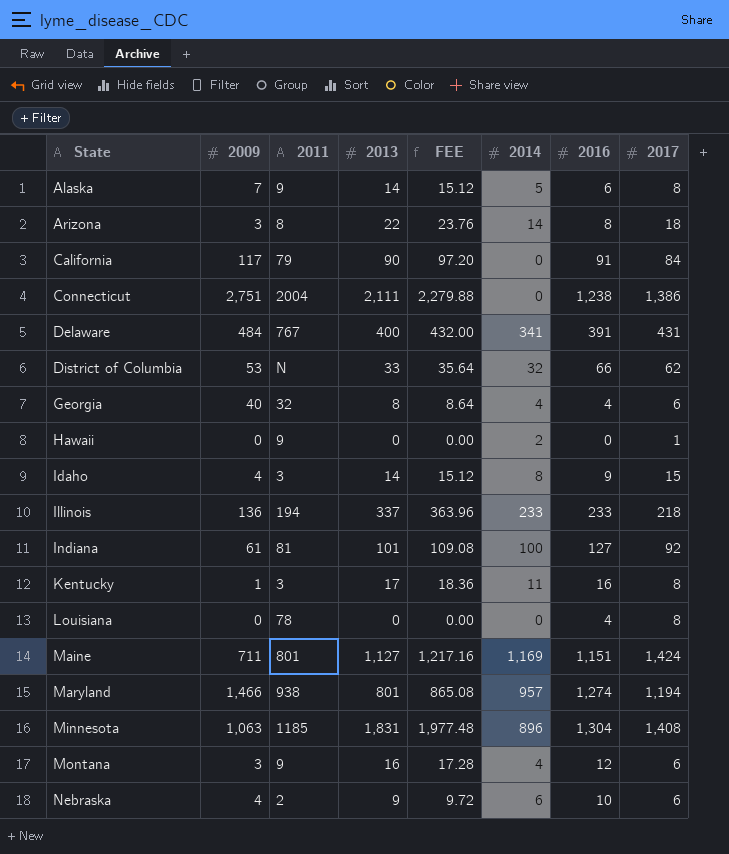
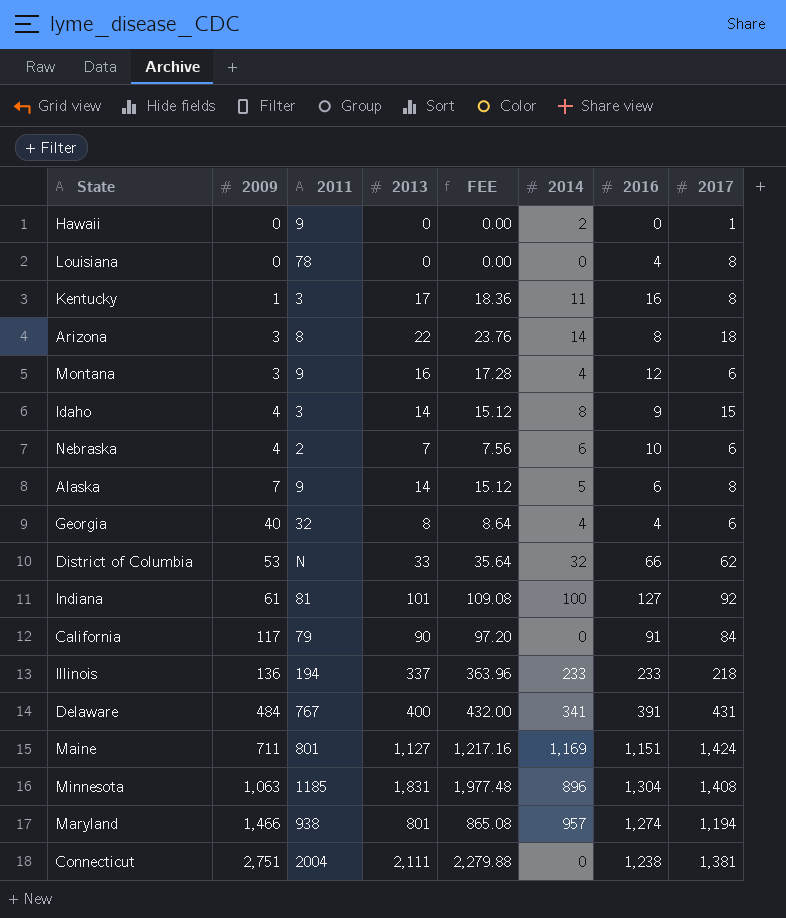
row order: State ascending -> 2009 ascending
Nebraska | 2013: 9 -> 7
Nebraska | FEE: 9.72 -> 7.56
Connecticut | 2017: 1,386 -> 1,381

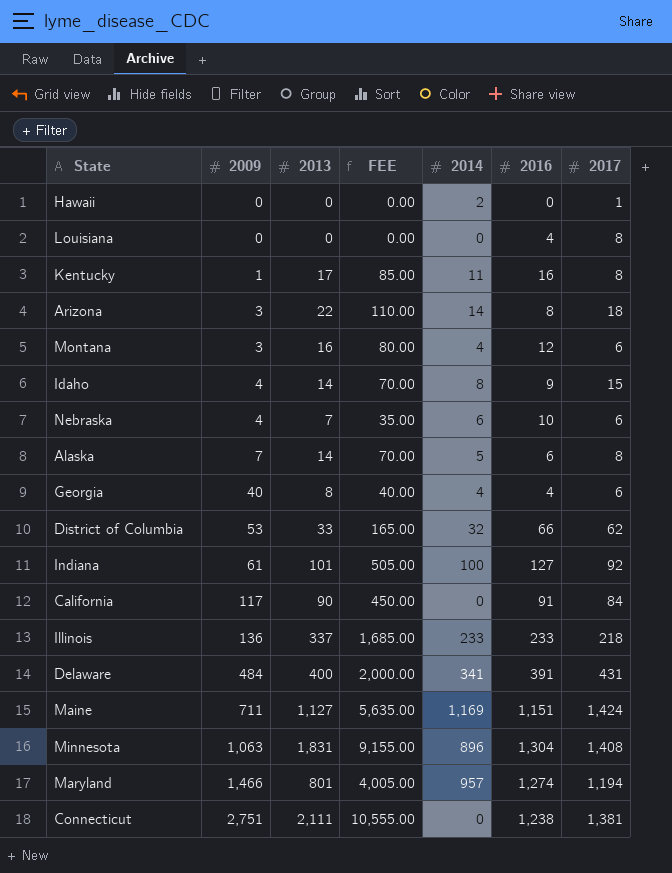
column 2011 | position: 3 -> none
column FEE | formula: [2013] * 1.08 -> [2013] * 5

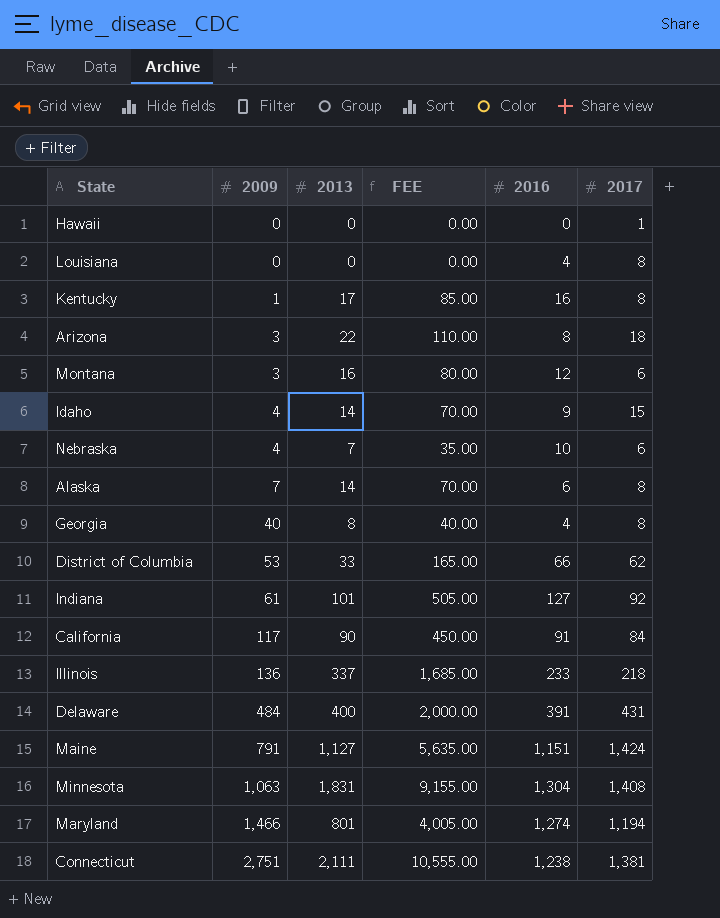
column 2014 | position: 5 -> none
Georgia | 2017: 6 -> 8
Maine | 2009: 711 -> 791

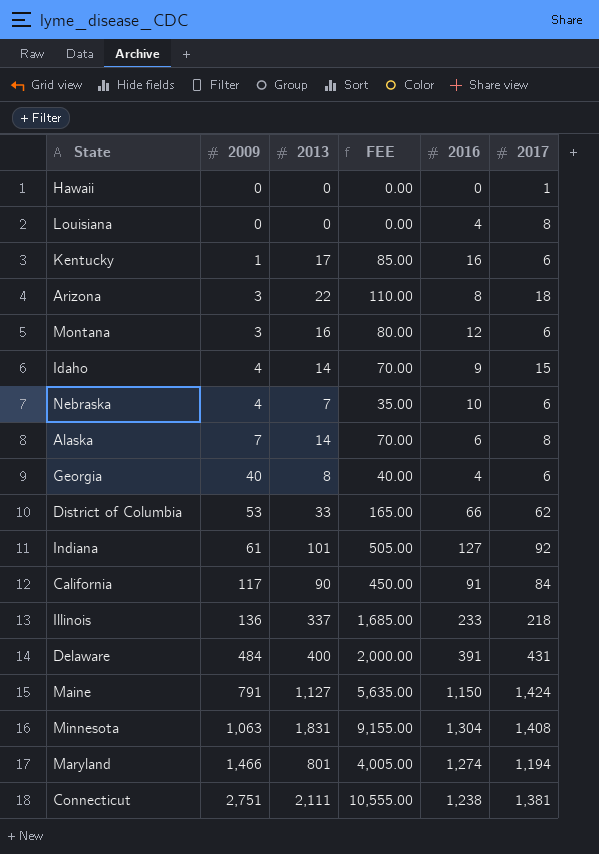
Kentucky | 2017: 8 -> 6
Georgia | 2017: 8 -> 6
Maine | 2016: 1,151 -> 1,150

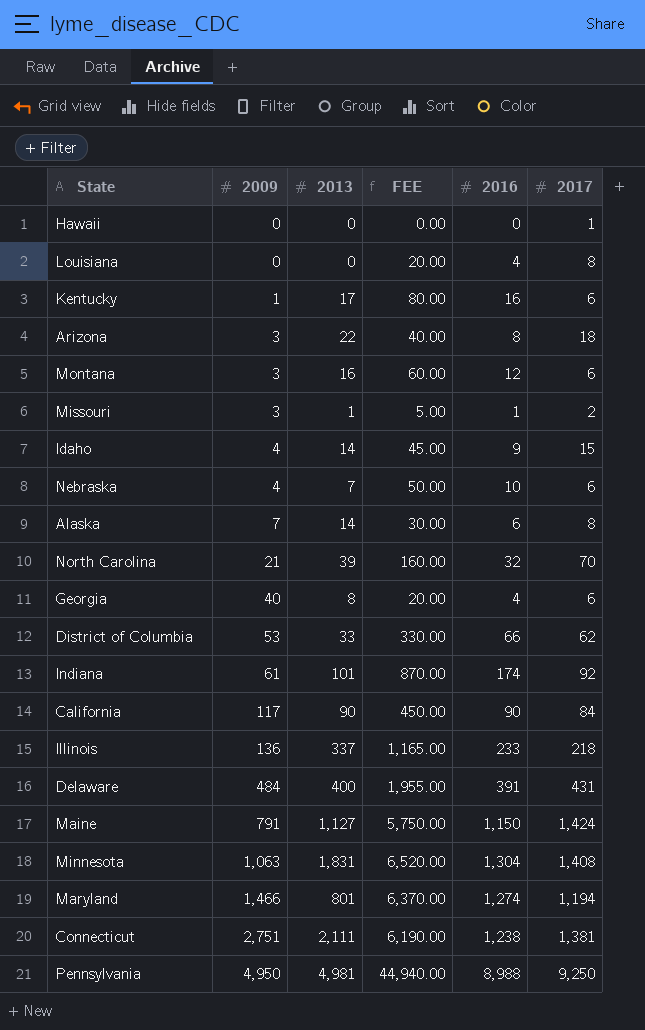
column FEE | formula: [2013] * 5 -> [2016] * 5
row Missouri: none -> 3 | 1 | 5.00 | 1 | 2
row North Carolina: none -> 21 | 39 | 160.00 | 32 | 70
Indiana | 2016: 127 -> 174
California | 2016: 91 -> 90
row Pennsylvania: none -> 4,950 | 4,981 | 44,940.00 | 8,988 | 9,250

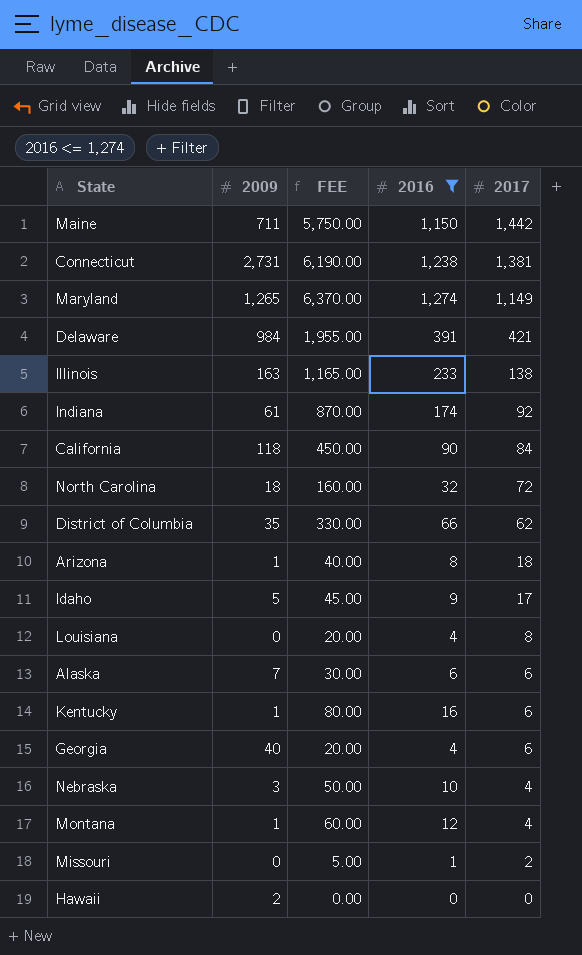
filter: none -> 2016 <= 1,274
row order: 2009 ascending -> 2017 descending
column 2013 | position: 3 -> none
Maine | 2009: 791 -> 711
Maine | 2017: 1,424 -> 1,442
Connecticut | 2009: 2,751 -> 2,731
Maryland | 2009: 1,466 -> 1,265
Maryland | 2017: 1,194 -> 1,149
Delaware | 2009: 484 -> 984
Delaware | 2017: 431 -> 421
Illinois | 2009: 136 -> 163
Illinois | 2017: 218 -> 138
California | 2009: 117 -> 118
North Carolina | 2009: 21 -> 18
North Carolina | 2017: 70 -> 72
District of Columbia | 2009: 53 -> 35
Arizona | 2009: 3 -> 1
Idaho | 2009: 4 -> 5
Idaho | 2017: 15 -> 17
Alaska | 2017: 8 -> 6
Nebraska | 2009: 4 -> 3
Nebraska | 2017: 6 -> 4
Montana | 2009: 3 -> 1
Montana | 2017: 6 -> 4
Missouri | 2009: 3 -> 0
Hawaii | 2009: 0 -> 2
Hawaii | 2017: 1 -> 0

